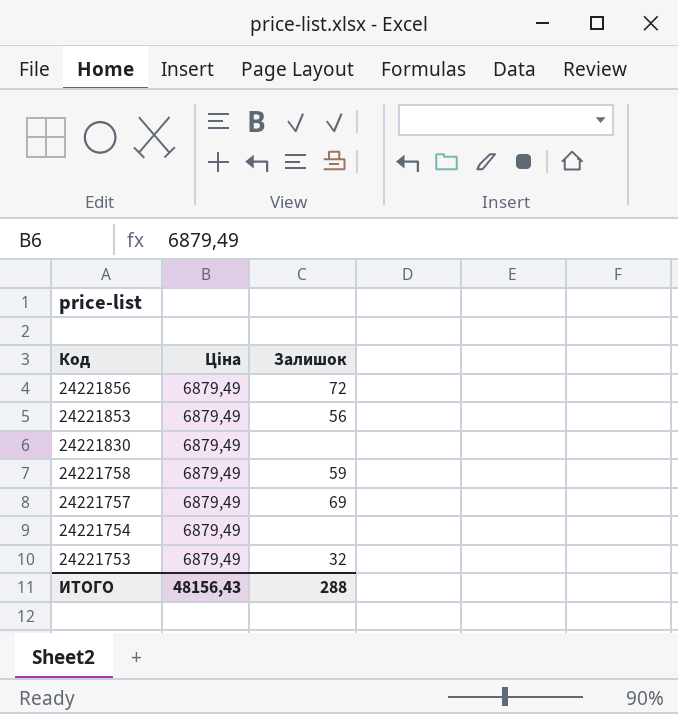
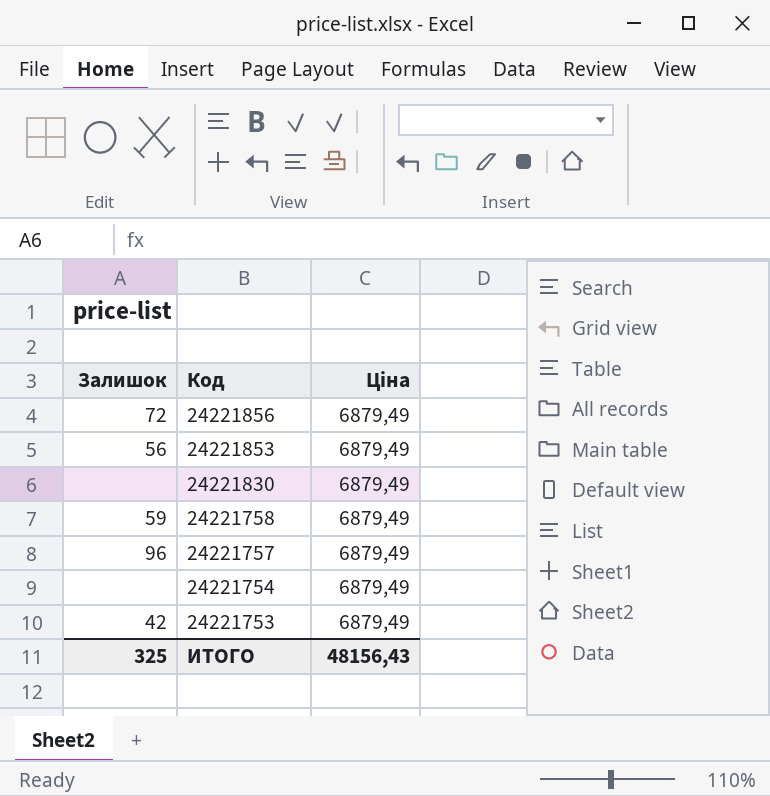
column Залишок | position: 3 -> 1
24221757 | Залишок: 69 -> 96
24221753 | Залишок: 32 -> 42
ИТОГО | Залишок: 288 -> 325

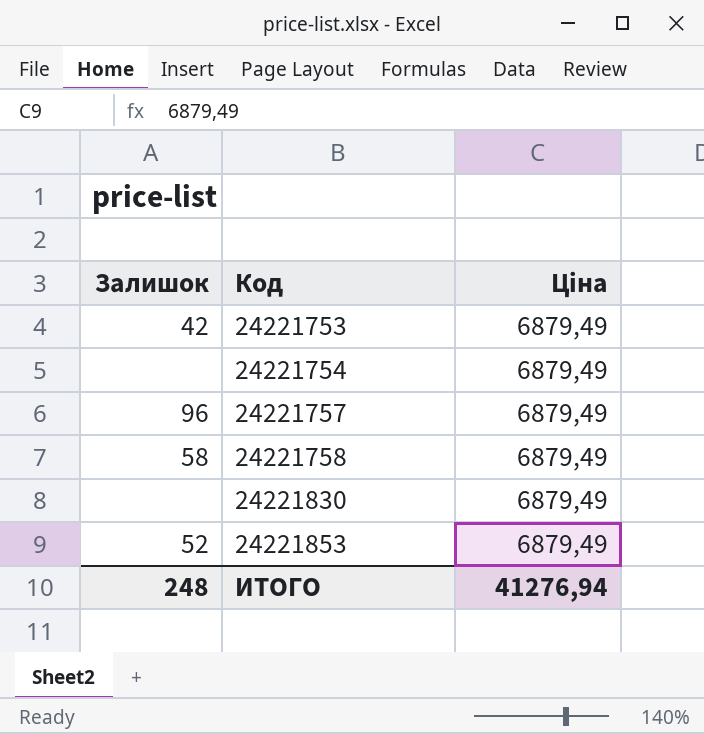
row order: Код descending -> Код ascending
row 24221856: 72 | 6879,49 -> none
24221758 | Залишок: 59 -> 58
24221853 | Залишок: 56 -> 52
ИТОГО | Залишок: 325 -> 248
ИТОГО | Ціна: 48156,43 -> 41276,94

